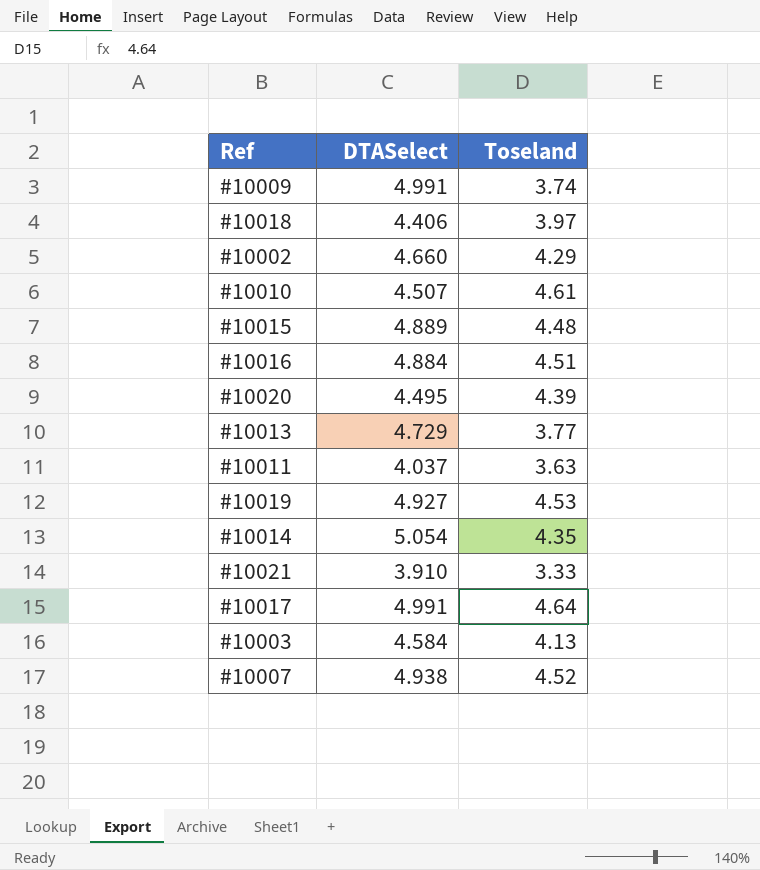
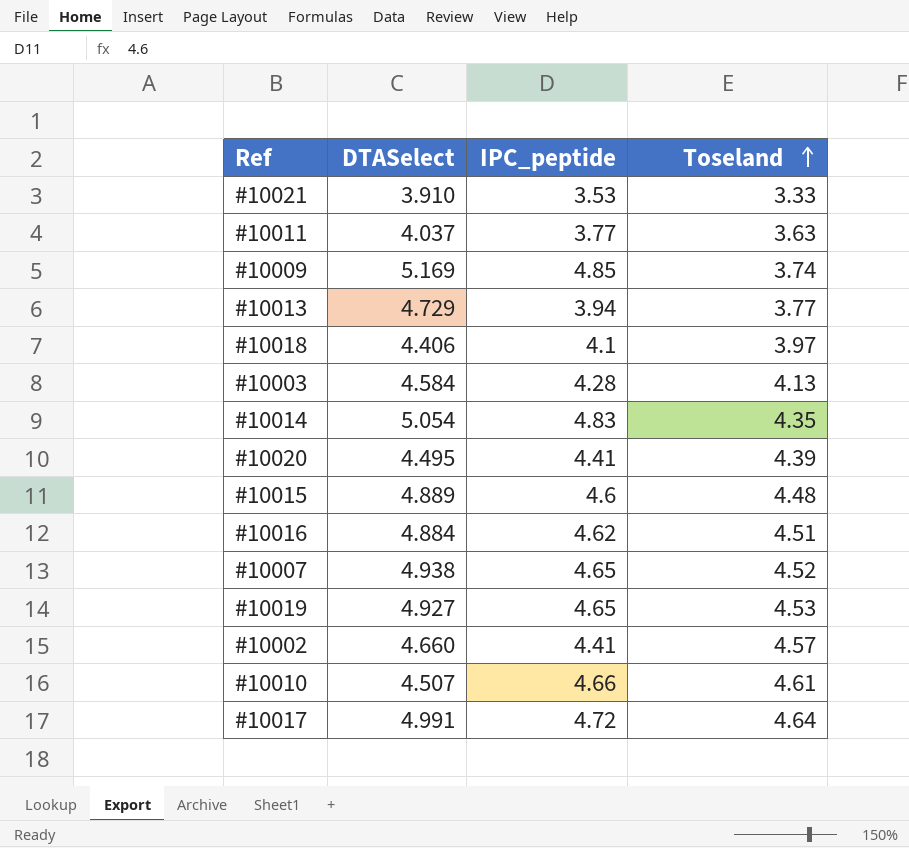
row order: none -> Toseland ascending
column IPC_peptide | position: none -> 3
#10009 | DTASelect: 4.991 -> 5.169
#10002 | Toseland: 4.29 -> 4.57

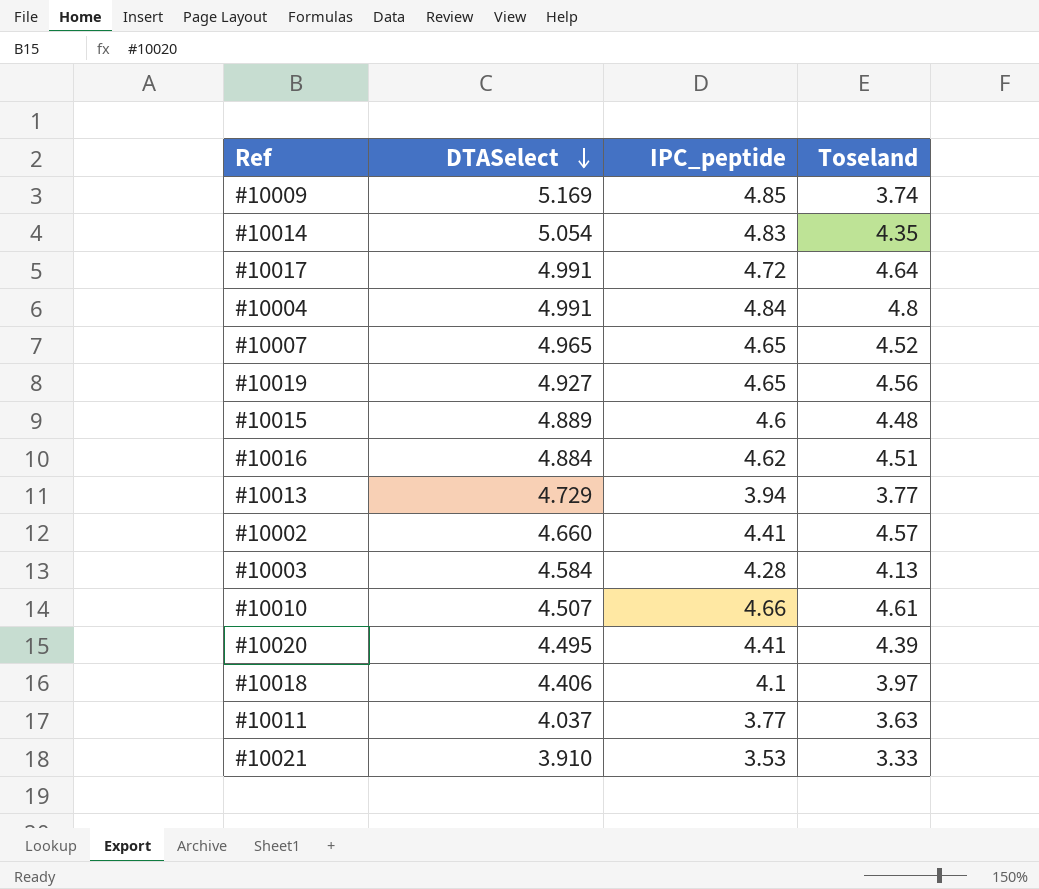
row order: Toseland ascending -> DTASelect descending
row #10004: none -> 4.991 | 4.84 | 4.8
#10007 | DTASelect: 4.938 -> 4.965
#10019 | Toseland: 4.53 -> 4.56

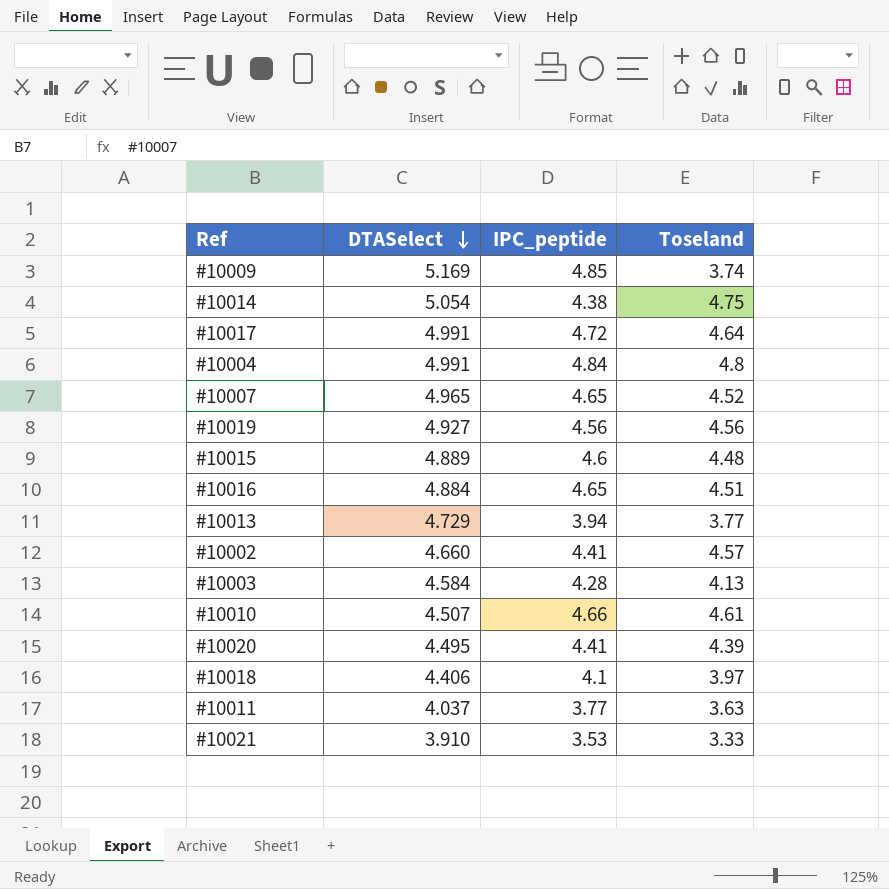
#10014 | IPC_peptide: 4.83 -> 4.38
#10014 | Toseland: 4.35 -> 4.75
#10019 | IPC_peptide: 4.65 -> 4.56
#10016 | IPC_peptide: 4.62 -> 4.65

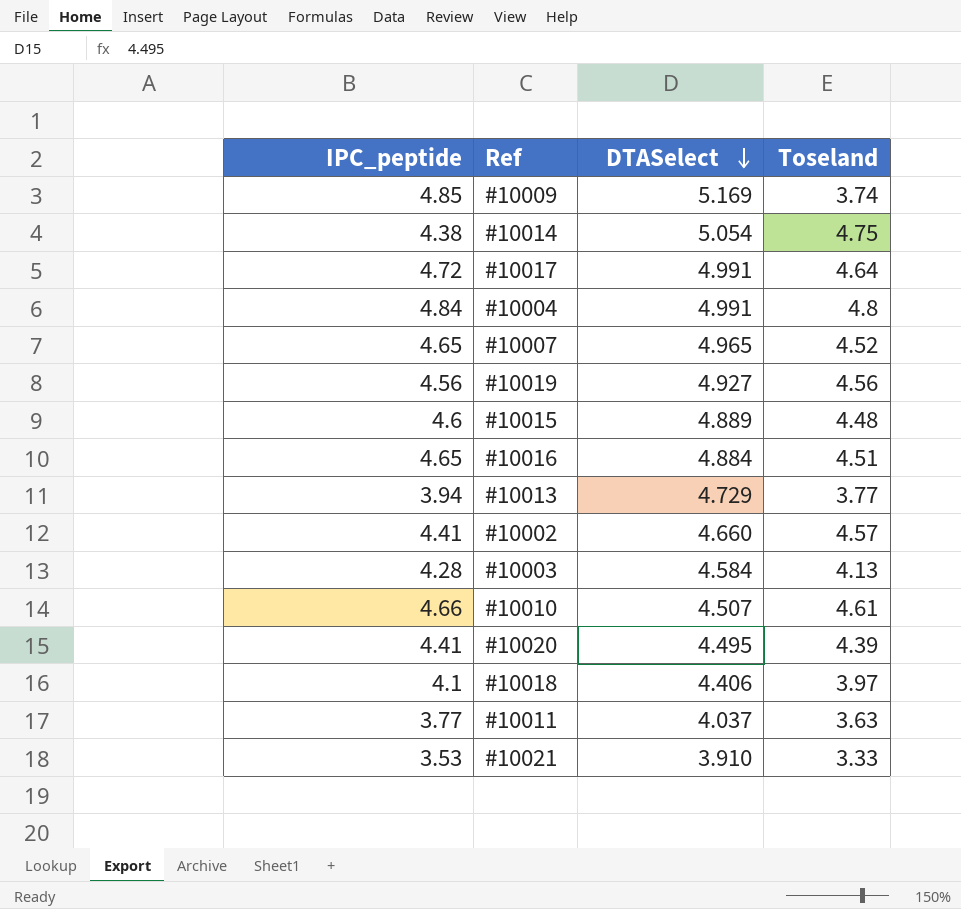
column IPC_peptide | position: 3 -> 1

